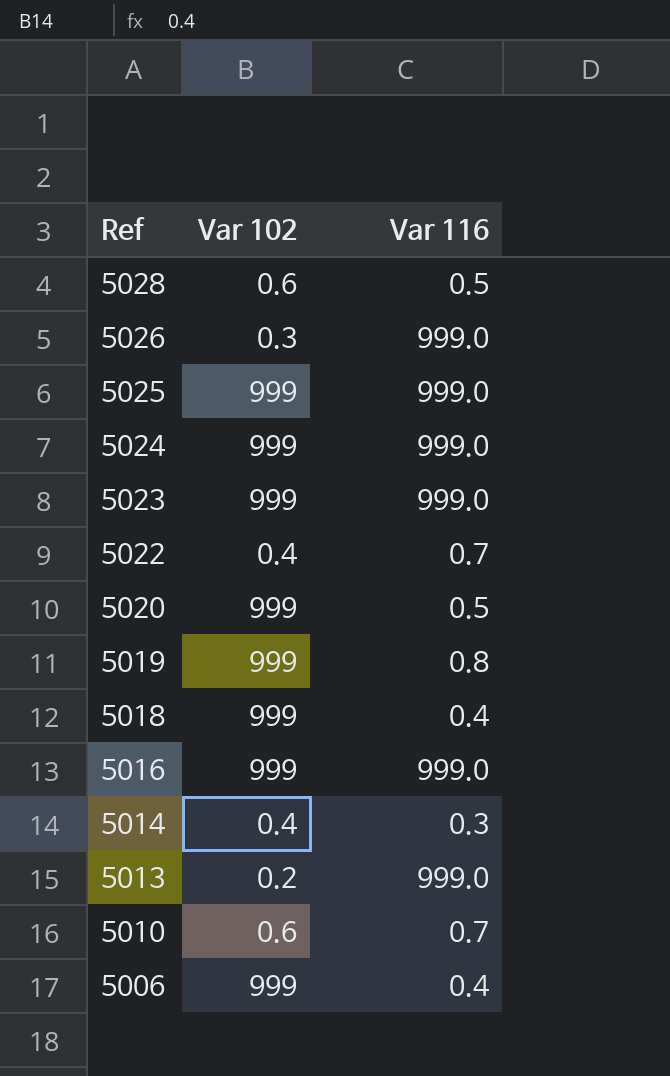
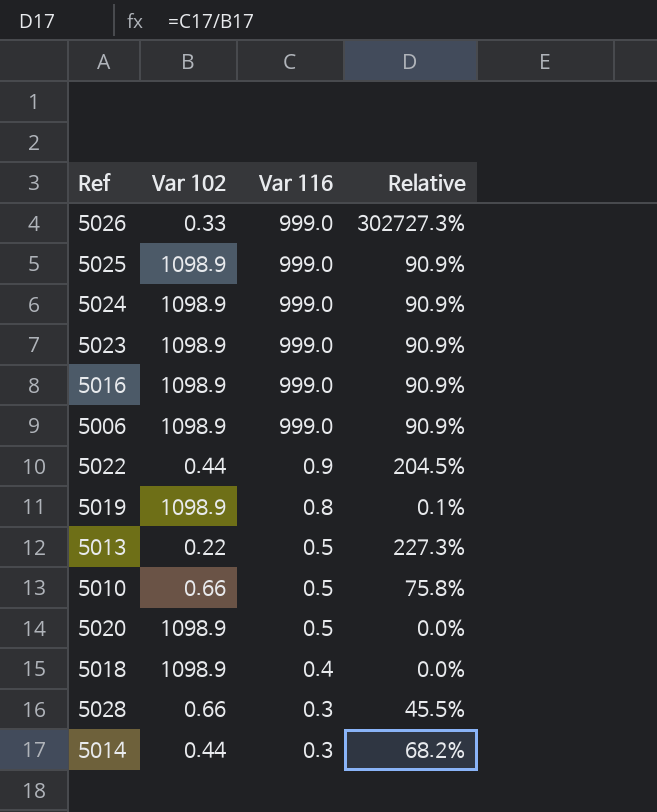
row order: Ref descending -> Var 116 descending
column Relative | formula: none -> [Var 116] / [Var 102]
5026 | Var 102: 0.3 -> 0.33
5025 | Var 102: 999 -> 1098.9
5024 | Var 102: 999 -> 1098.9
5023 | Var 102: 999 -> 1098.9
5016 | Var 102: 999 -> 1098.9
5006 | Var 102: 999 -> 1098.9
5006 | Var 116: 0.4 -> 999.0
5022 | Var 102: 0.4 -> 0.44
5022 | Var 116: 0.7 -> 0.9
5019 | Var 102: 999 -> 1098.9
5013 | Var 102: 0.2 -> 0.22
5013 | Var 116: 999.0 -> 0.5
5010 | Var 102: 0.6 -> 0.66
5010 | Var 116: 0.7 -> 0.5
5020 | Var 102: 999 -> 1098.9
5018 | Var 102: 999 -> 1098.9
5028 | Var 102: 0.6 -> 0.66
5028 | Var 116: 0.5 -> 0.3
5014 | Var 102: 0.4 -> 0.44

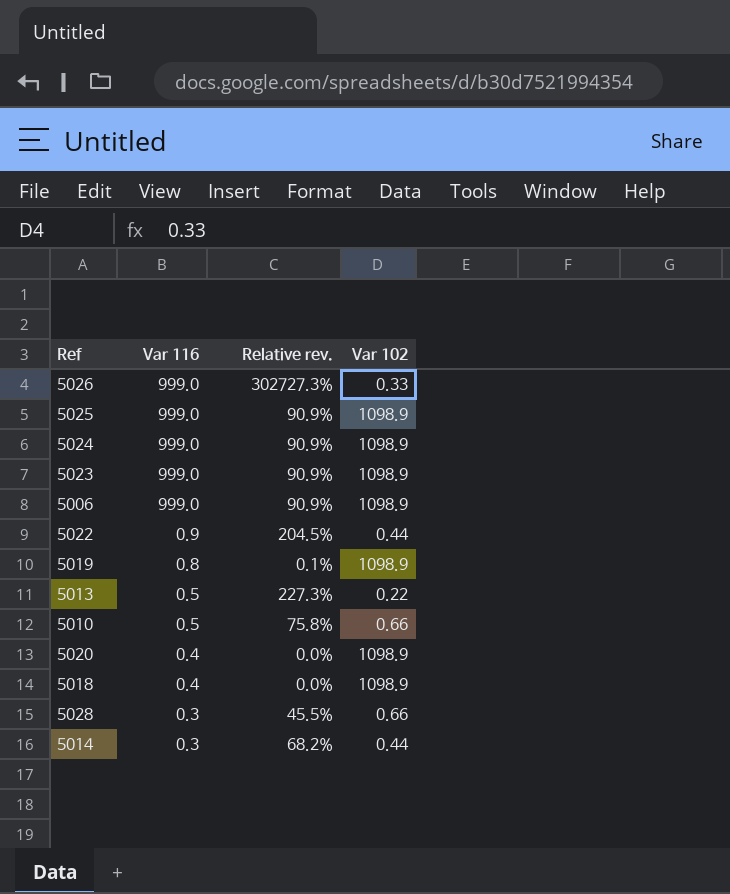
column name: Relative -> Relative rev.
column Var 102 | position: 2 -> 4
row 5016: 1098.9 | 999.0 | 90.9% -> none
5020 | Var 116: 0.5 -> 0.4

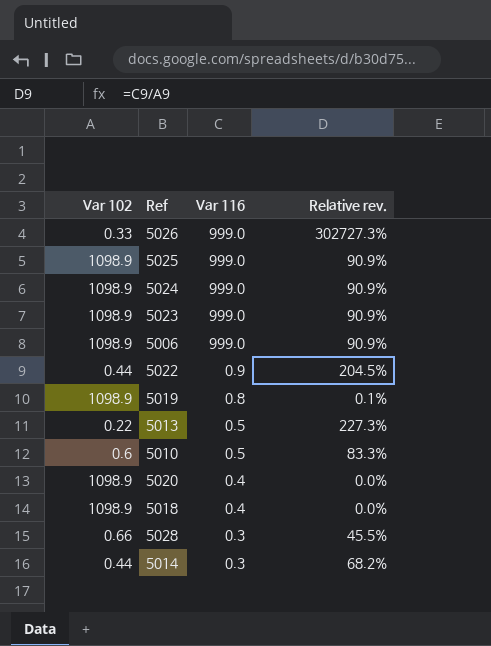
column Var 102 | position: 4 -> 1
5010 | Var 102: 0.66 -> 0.6
5010 | Relative rev.: 75.8% -> 83.3%

